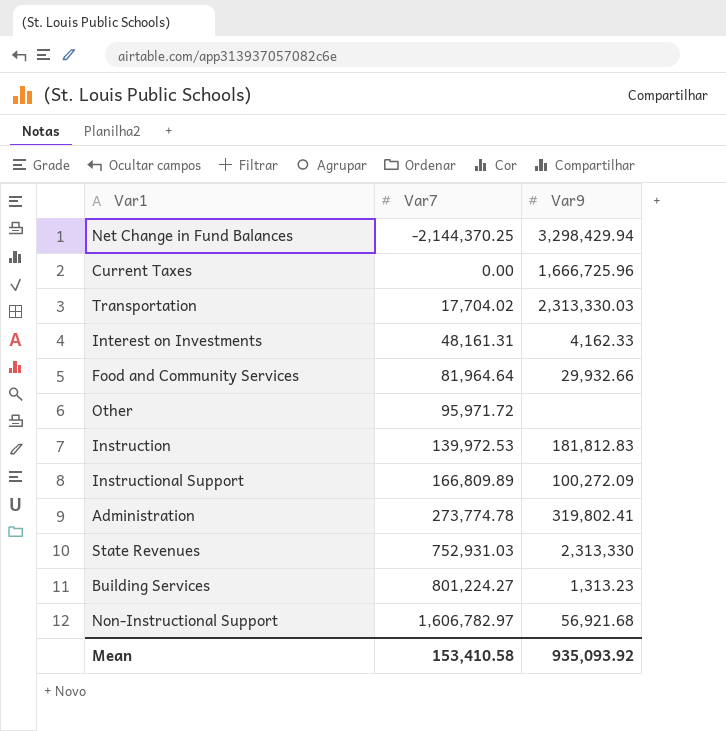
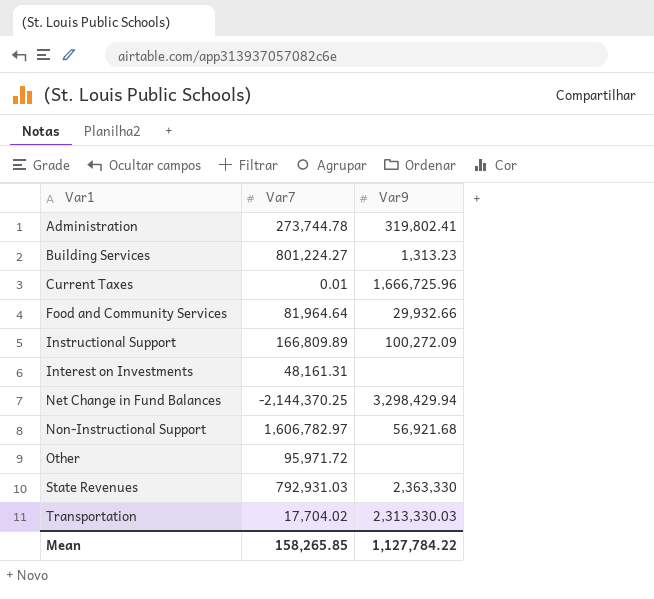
row order: Var7 ascending -> Var1 ascending
row Instruction: 139,972.53 | 181,812.83 -> none
Administration | Var7: 273,774.78 -> 273,744.78
Current Taxes | Var7: 0.00 -> 0.01
Interest on Investments | Var9: 4,162.33 -> none
State Revenues | Var7: 752,931.03 -> 792,931.03
State Revenues | Var9: 2,313,330 -> 2,363,330
Mean | Var7: 153,410.58 -> 158,265.85
Mean | Var9: 935,093.92 -> 1,127,784.22

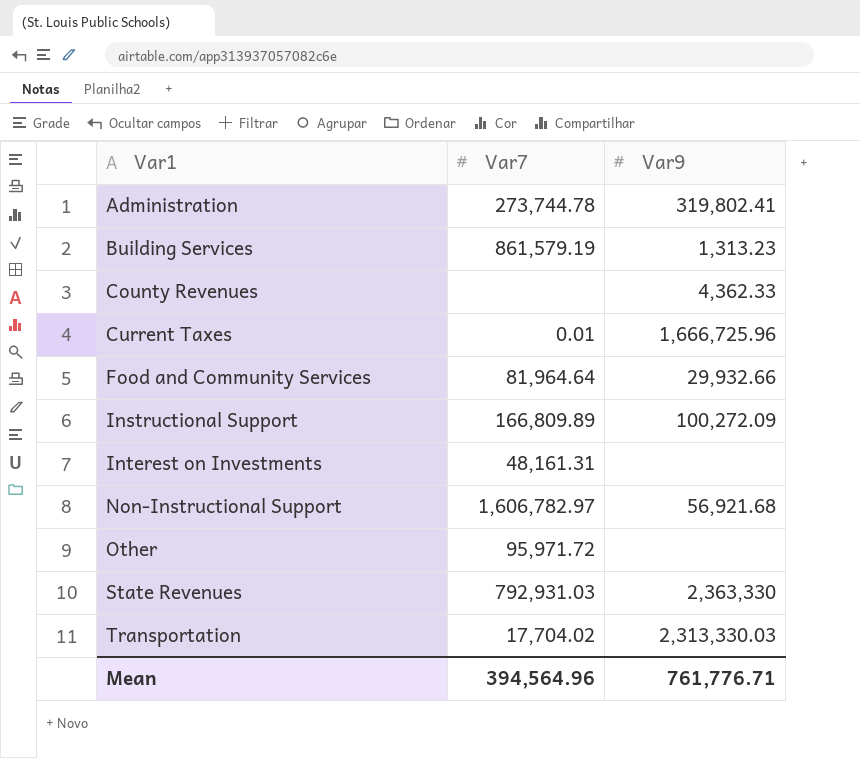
row Net Change in Fund Balances: -2,144,370.25 | 3,298,429.94 -> none
Building Services | Var7: 801,224.27 -> 861,579.19
row County Revenues: none -> none | 4,362.33
Mean | Var7: 158,265.85 -> 394,564.96
Mean | Var9: 1,127,784.22 -> 761,776.71

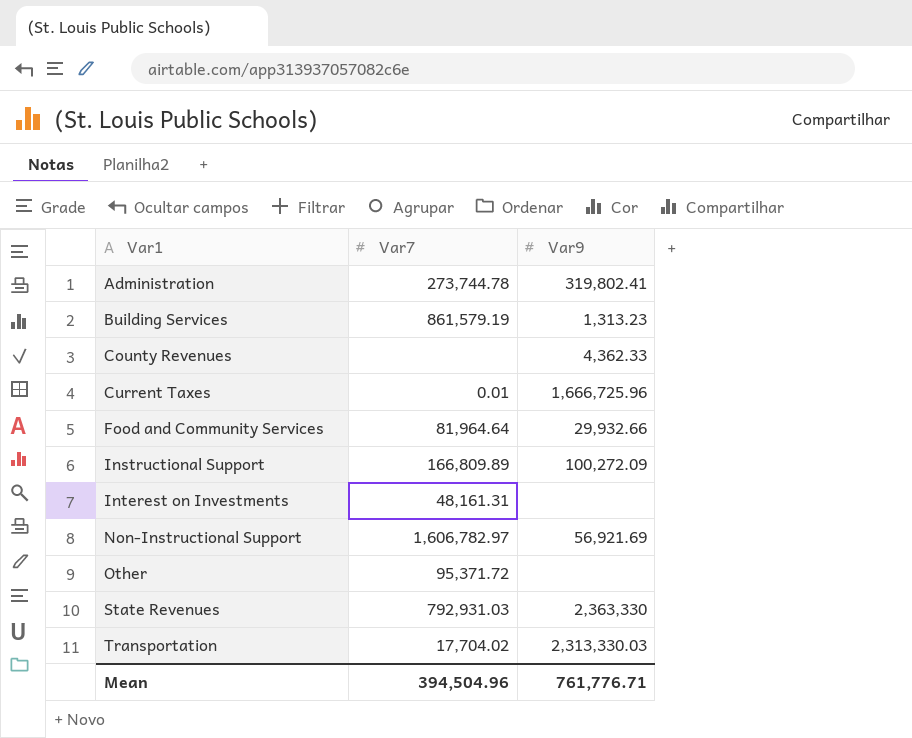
Non-Instructional Support | Var9: 56,921.68 -> 56,921.69
Other | Var7: 95,971.72 -> 95,371.72
Mean | Var7: 394,564.96 -> 394,504.96

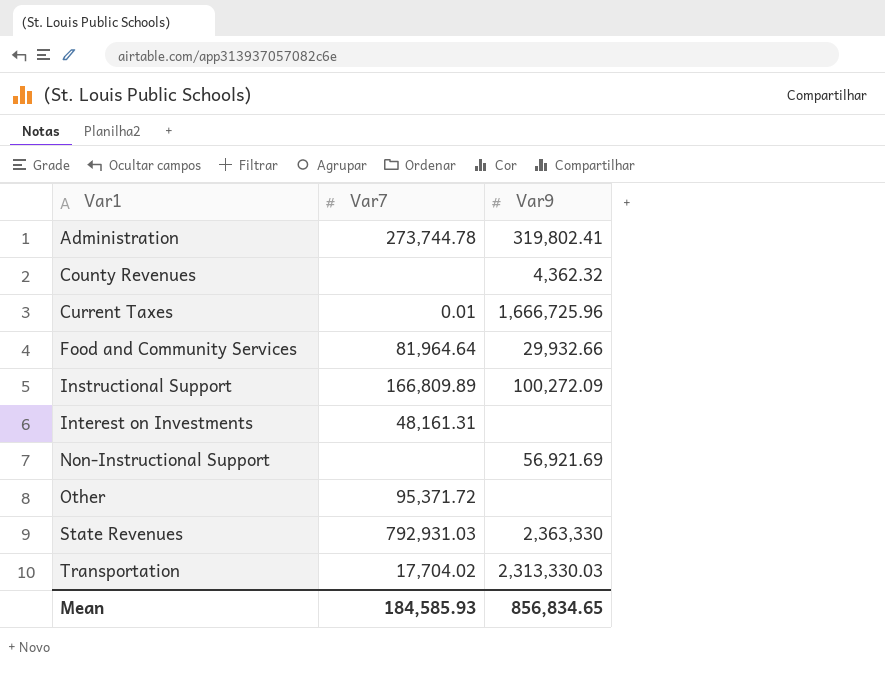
row Building Services: 861,579.19 | 1,313.23 -> none
County Revenues | Var9: 4,362.33 -> 4,362.32
Non-Instructional Support | Var7: 1,606,782.97 -> none
Mean | Var7: 394,504.96 -> 184,585.93
Mean | Var9: 761,776.71 -> 856,834.65

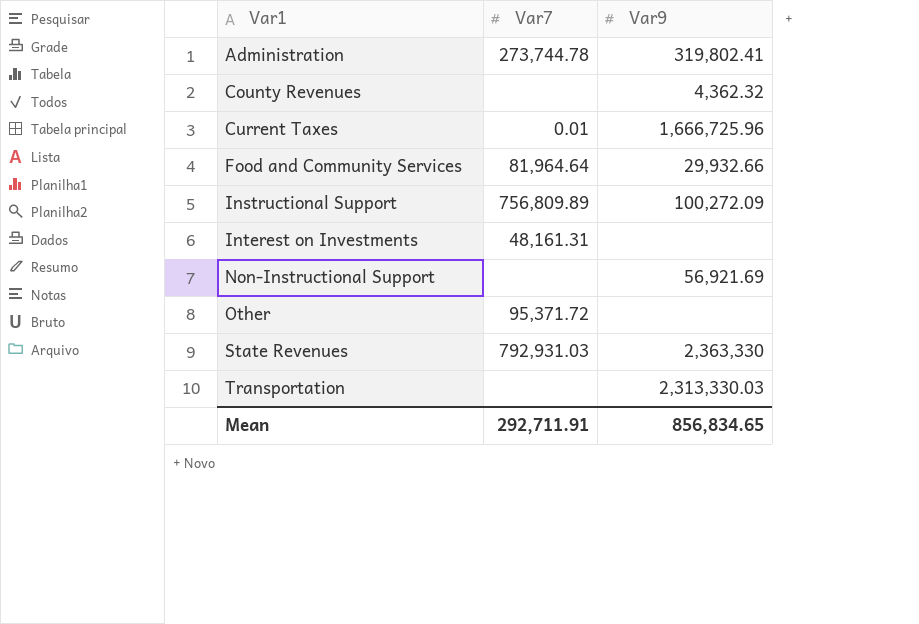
Instructional Support | Var7: 166,809.89 -> 756,809.89
Transportation | Var7: 17,704.02 -> none
Mean | Var7: 184,585.93 -> 292,711.91

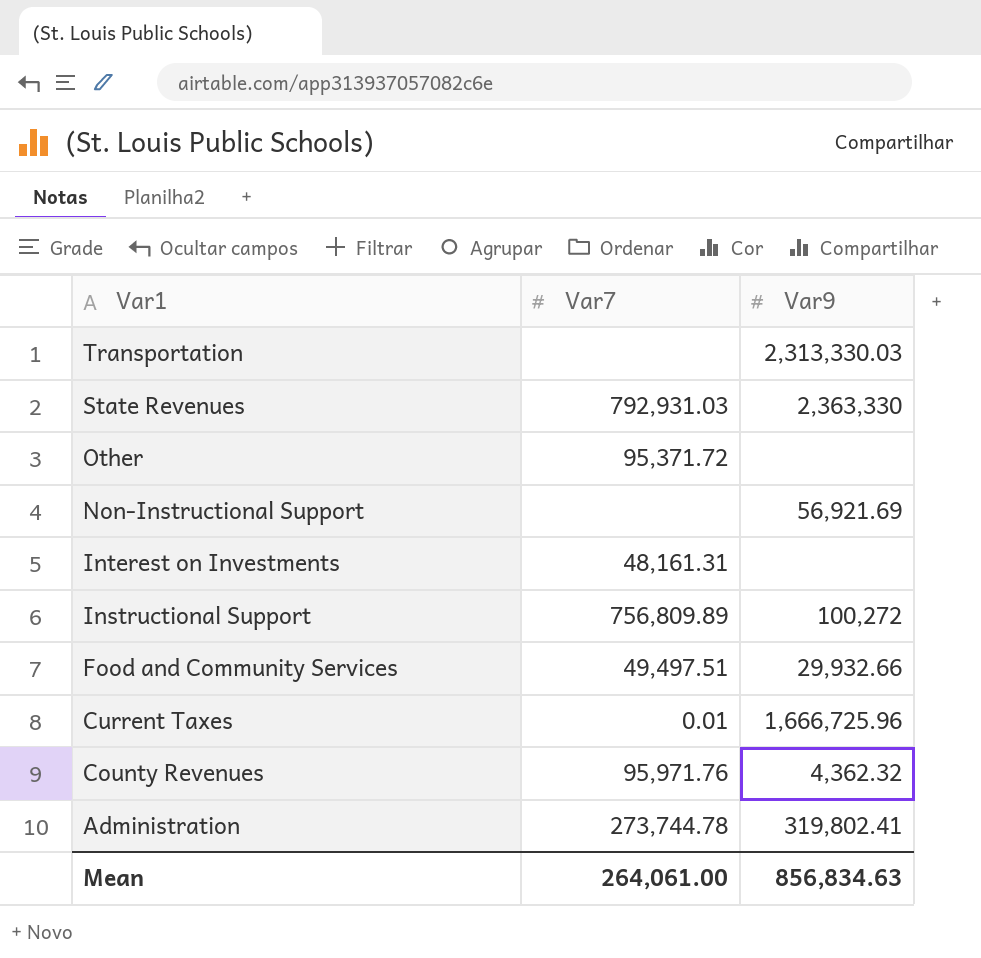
row order: Var1 ascending -> Var1 descending
Instructional Support | Var9: 100,272.09 -> 100,272
Food and Community Services | Var7: 81,964.64 -> 49,497.51
County Revenues | Var7: none -> 95,971.76
Mean | Var7: 292,711.91 -> 264,061.00
Mean | Var9: 856,834.65 -> 856,834.63

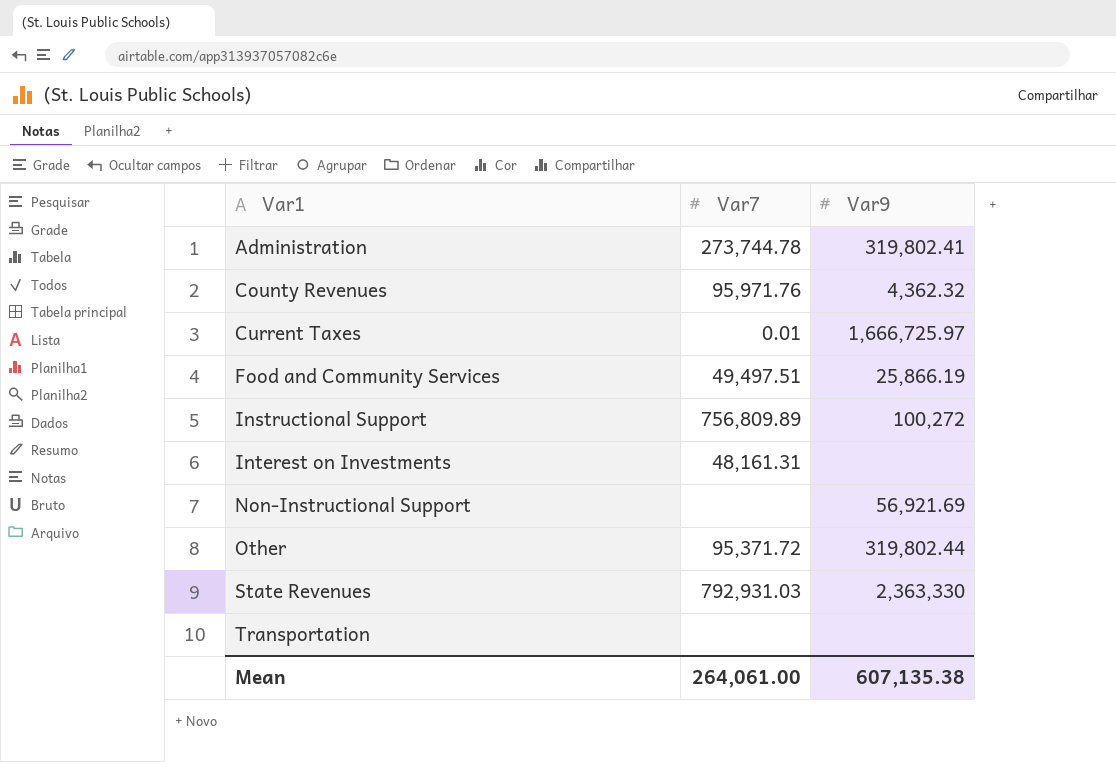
row order: Var1 descending -> Var1 ascending
Current Taxes | Var9: 1,666,725.96 -> 1,666,725.97
Food and Community Services | Var9: 29,932.66 -> 25,866.19
Other | Var9: none -> 319,802.44
Transportation | Var9: 2,313,330.03 -> none
Mean | Var9: 856,834.63 -> 607,135.38

